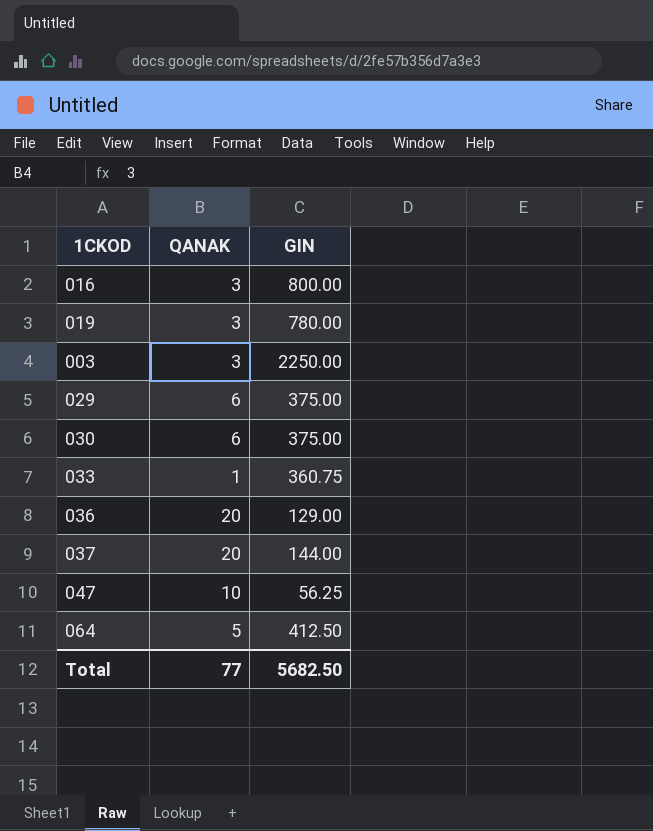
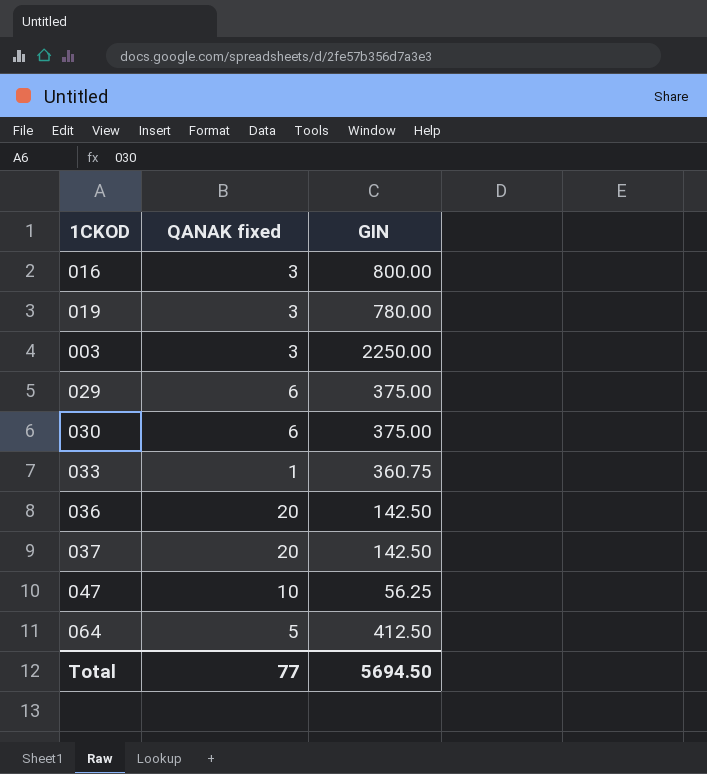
column name: QANAK -> QANAK fixed
036 | GIN: 129.00 -> 142.50
037 | GIN: 144.00 -> 142.50
Total | GIN: 5682.50 -> 5694.50

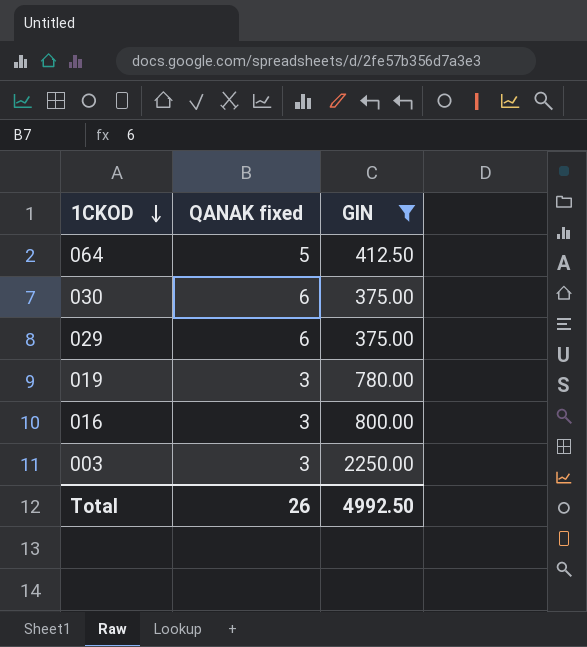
filter: none -> GIN >= 375.00
row order: none -> 1CKOD descending
Total | QANAK fixed: 77 -> 26
Total | GIN: 5694.50 -> 4992.50

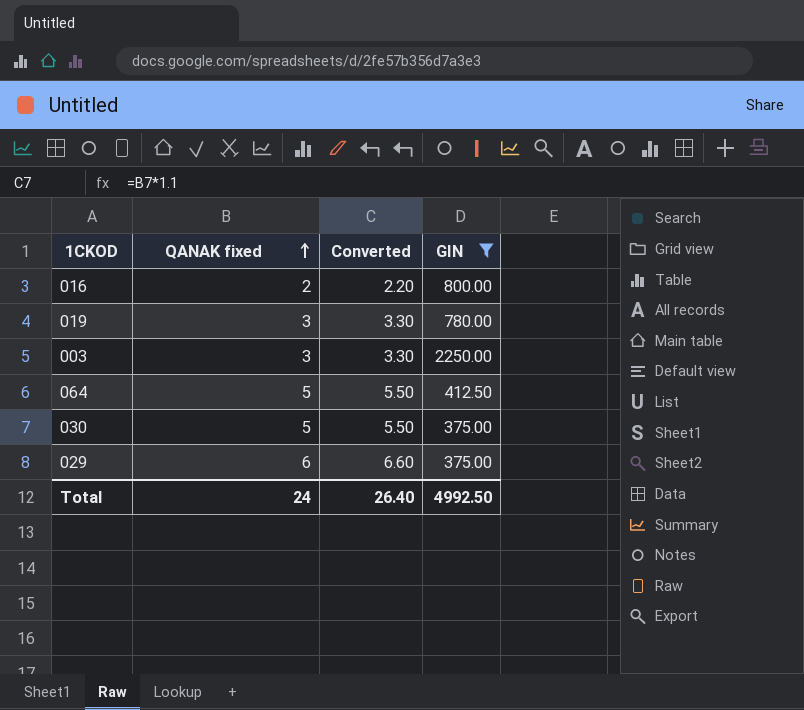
row order: 1CKOD descending -> QANAK fixed ascending
column Converted | formula: none -> [QANAK fixed] * 1.1
016 | QANAK fixed: 3 -> 2
030 | QANAK fixed: 6 -> 5
Total | QANAK fixed: 26 -> 24

